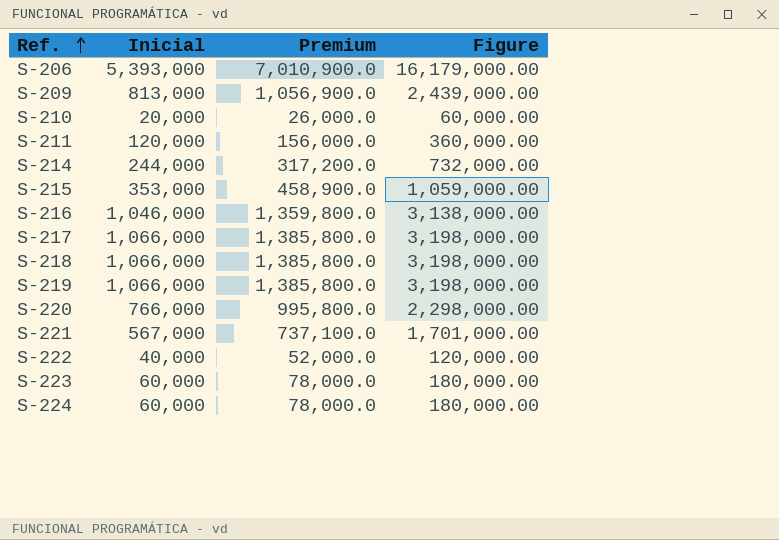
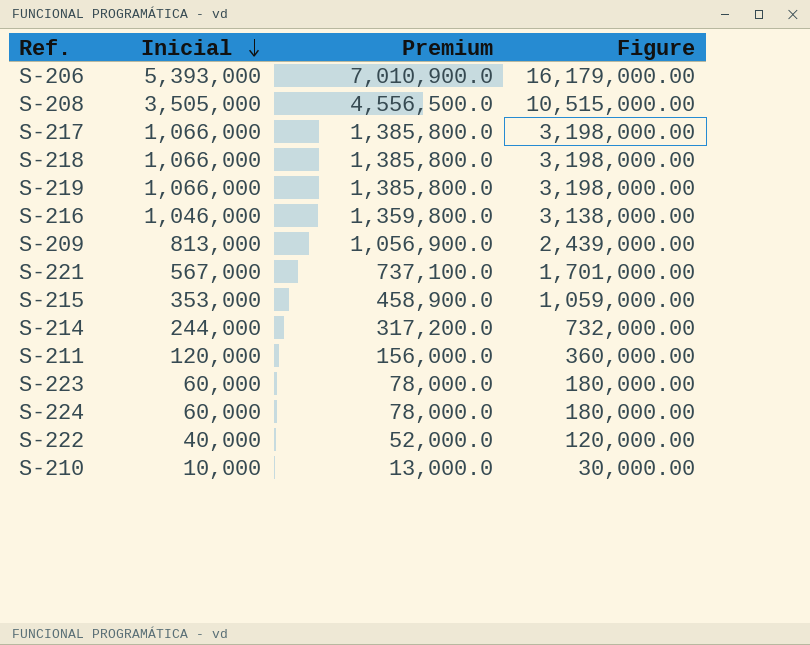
row order: Ref. ascending -> Inicial descending
row S-220: 766,000 | 995,800.0 | 2,298,000.00 -> none
row S-208: none -> 3,505,000 | 4,556,500.0 | 10,515,000.00
S-210 | Inicial: 20,000 -> 10,000
S-210 | Premium: 26,000.0 -> 13,000.0
S-210 | Figure: 60,000.00 -> 30,000.00

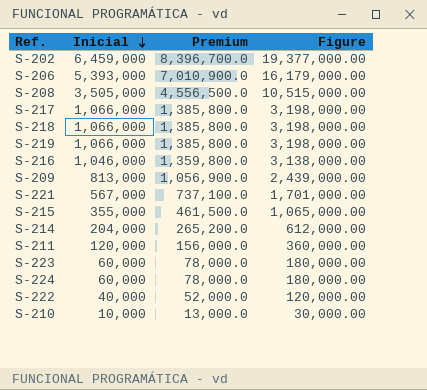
row S-202: none -> 6,459,000 | 8,396,700.0 | 19,377,000.00
S-215 | Inicial: 353,000 -> 355,000
S-215 | Premium: 458,900.0 -> 461,500.0
S-215 | Figure: 1,059,000.00 -> 1,065,000.00
S-214 | Inicial: 244,000 -> 204,000
S-214 | Premium: 317,200.0 -> 265,200.0
S-214 | Figure: 732,000.00 -> 612,000.00

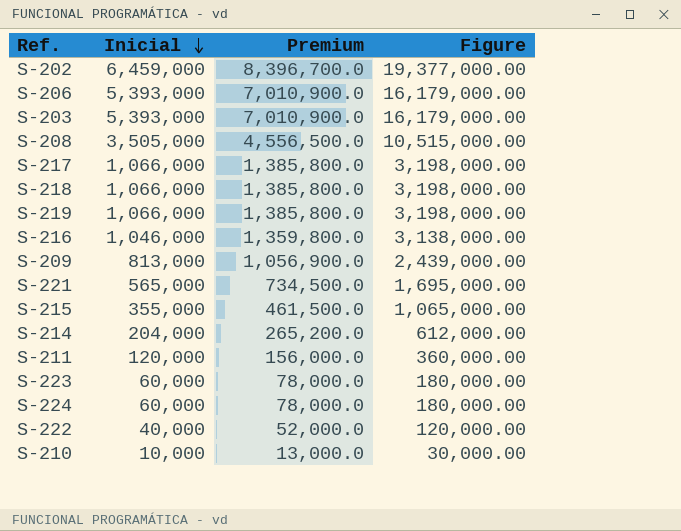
row S-203: none -> 5,393,000 | 7,010,900.0 | 16,179,000.00
S-221 | Inicial: 567,000 -> 565,000
S-221 | Premium: 737,100.0 -> 734,500.0
S-221 | Figure: 1,701,000.00 -> 1,695,000.00

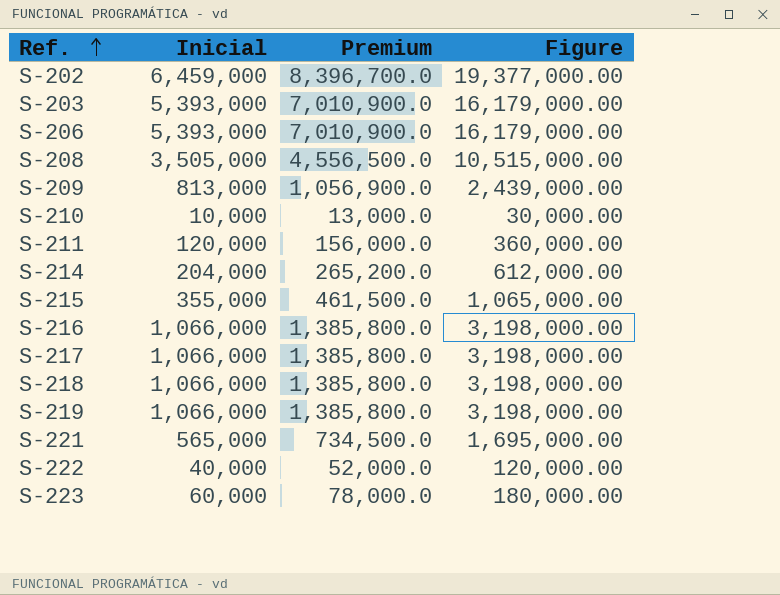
row order: Inicial descending -> Ref. ascending
row S-224: 60,000 | 78,000.0 | 180,000.00 -> none
S-216 | Inicial: 1,046,000 -> 1,066,000
S-216 | Premium: 1,359,800.0 -> 1,385,800.0
S-216 | Figure: 3,138,000.00 -> 3,198,000.00

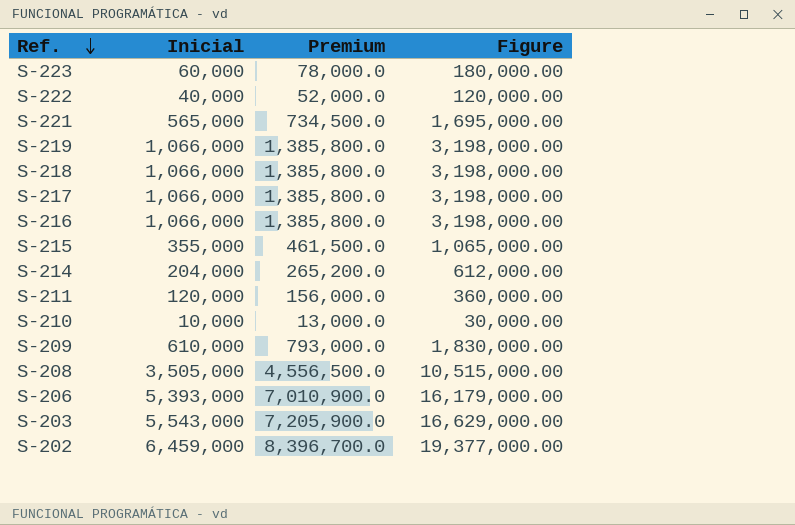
row order: Ref. ascending -> Ref. descending
S-209 | Inicial: 813,000 -> 610,000
S-209 | Premium: 1,056,900.0 -> 793,000.0
S-209 | Figure: 2,439,000.00 -> 1,830,000.00
S-203 | Inicial: 5,393,000 -> 5,543,000
S-203 | Premium: 7,010,900.0 -> 7,205,900.0
S-203 | Figure: 16,179,000.00 -> 16,629,000.00

